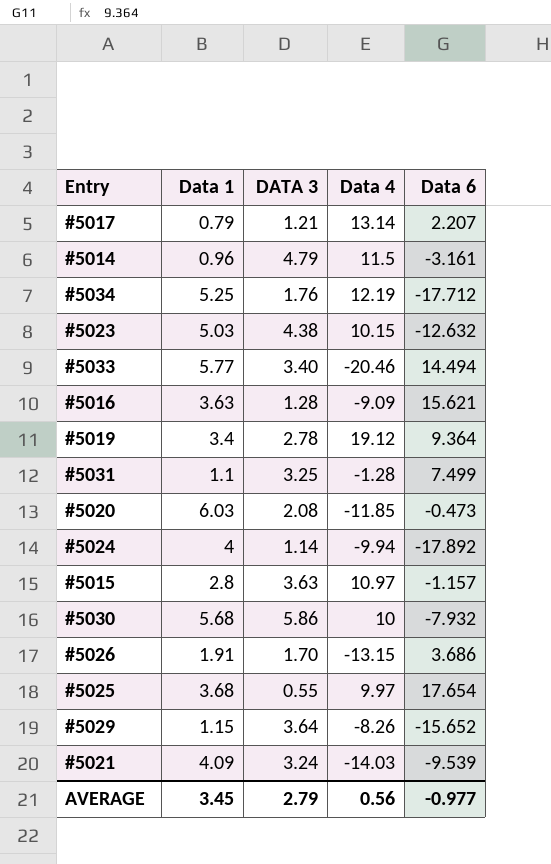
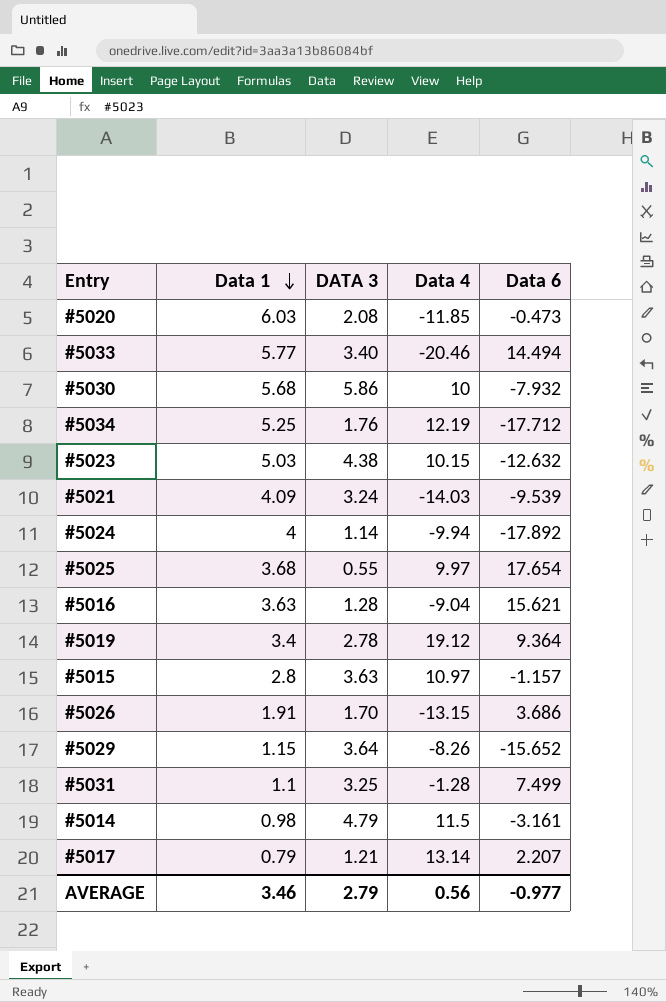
row order: none -> Data 1 descending
#5016 | Data 4: -9.09 -> -9.04
#5014 | Data 1: 0.96 -> 0.98
AVERAGE | Data 1: 3.45 -> 3.46

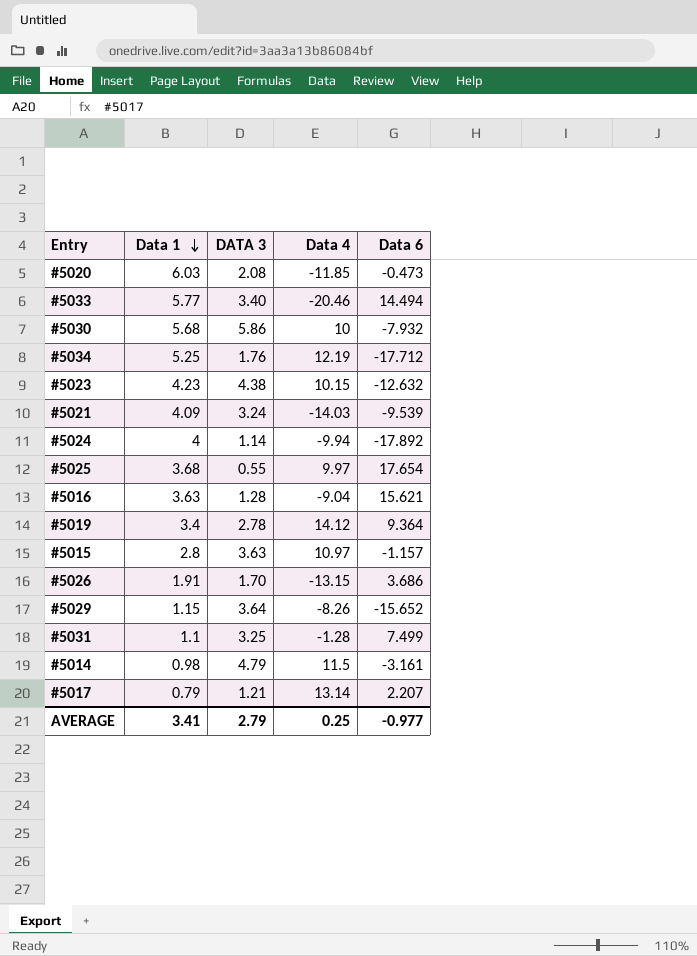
#5023 | Data 1: 5.03 -> 4.23
#5019 | Data 4: 19.12 -> 14.12
AVERAGE | Data 1: 3.46 -> 3.41
AVERAGE | Data 4: 0.56 -> 0.25

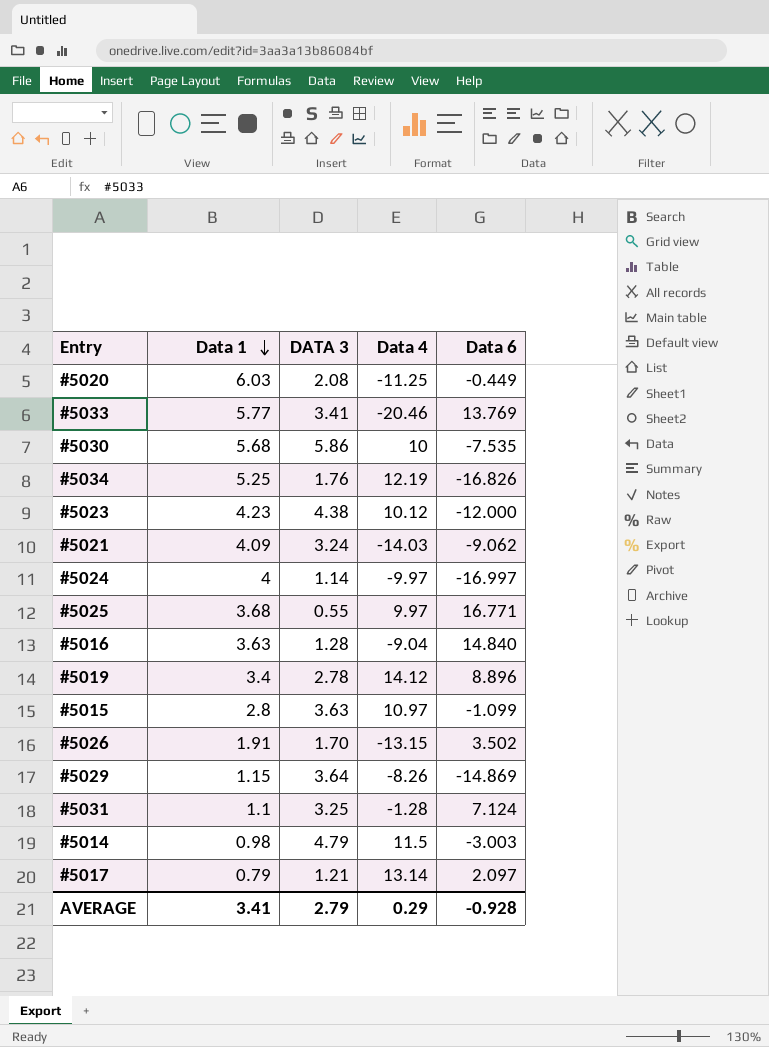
#5020 | Data 4: -11.85 -> -11.25
#5020 | Data 6: -0.473 -> -0.449
#5033 | DATA 3: 3.40 -> 3.41
#5033 | Data 6: 14.494 -> 13.769
#5030 | Data 6: -7.932 -> -7.535
#5034 | Data 6: -17.712 -> -16.826
#5023 | Data 4: 10.15 -> 10.12
#5023 | Data 6: -12.632 -> -12.000
#5021 | Data 6: -9.539 -> -9.062
#5024 | Data 4: -9.94 -> -9.97
#5024 | Data 6: -17.892 -> -16.997
#5025 | Data 6: 17.654 -> 16.771
#5016 | Data 6: 15.621 -> 14.840
#5019 | Data 6: 9.364 -> 8.896
#5015 | Data 6: -1.157 -> -1.099
#5026 | Data 6: 3.686 -> 3.502
#5029 | Data 6: -15.652 -> -14.869
#5031 | Data 6: 7.499 -> 7.124
#5014 | Data 6: -3.161 -> -3.003
#5017 | Data 6: 2.207 -> 2.097
AVERAGE | Data 4: 0.25 -> 0.29
AVERAGE | Data 6: -0.977 -> -0.928

